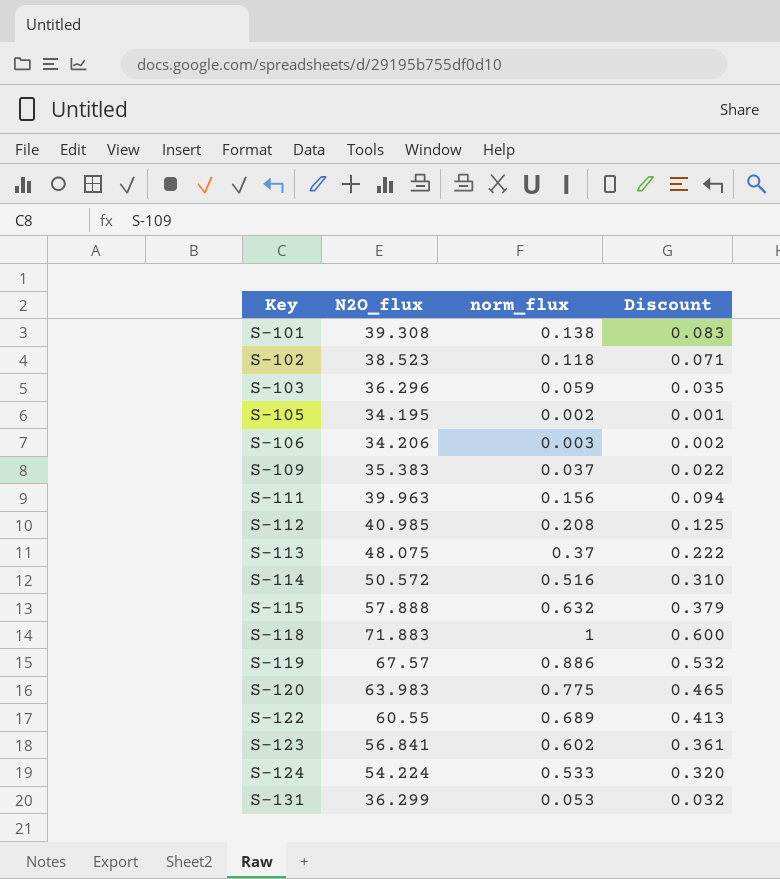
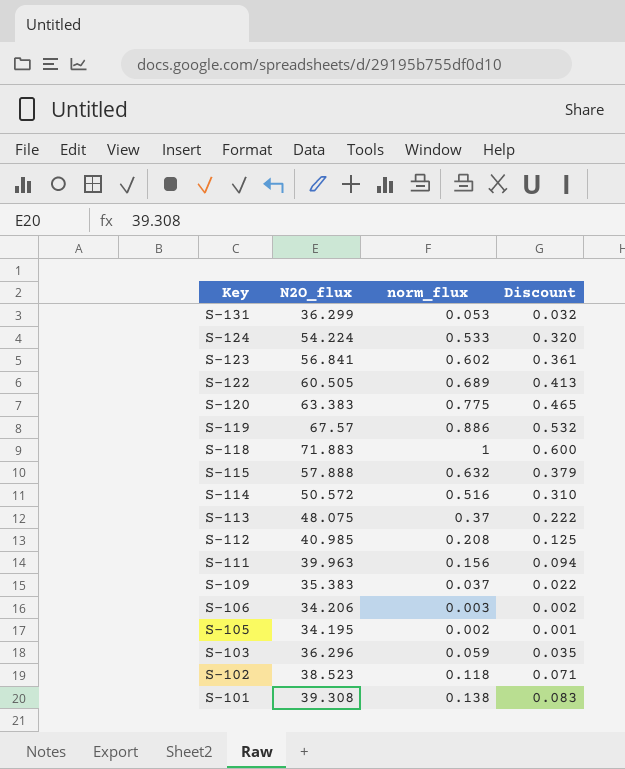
row order: Key ascending -> Key descending
S-122 | N2O_flux: 60.55 -> 60.505
S-120 | N2O_flux: 63.983 -> 63.383

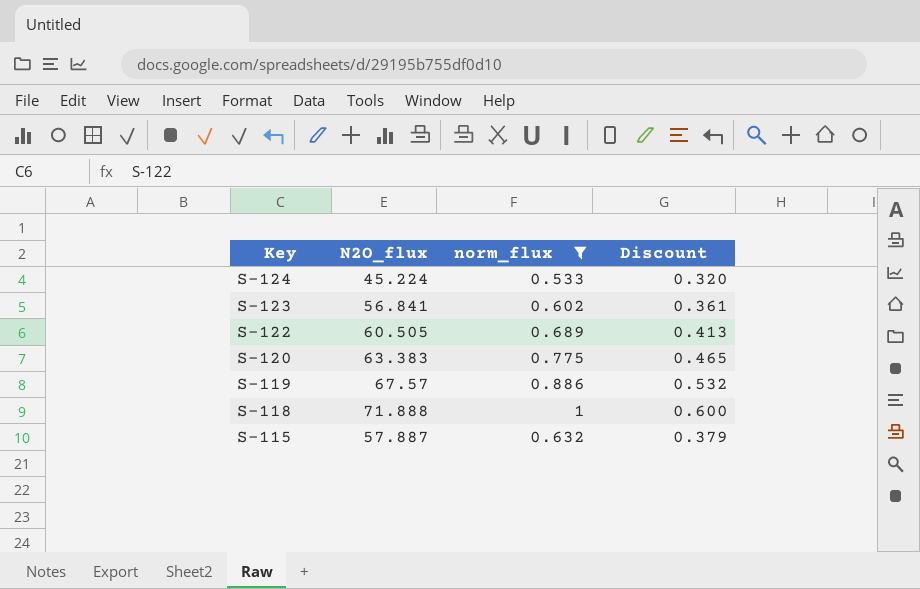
filter: none -> norm_flux >= 0.533
S-124 | N2O_flux: 54.224 -> 45.224
S-118 | N2O_flux: 71.883 -> 71.888
S-115 | N2O_flux: 57.888 -> 57.887

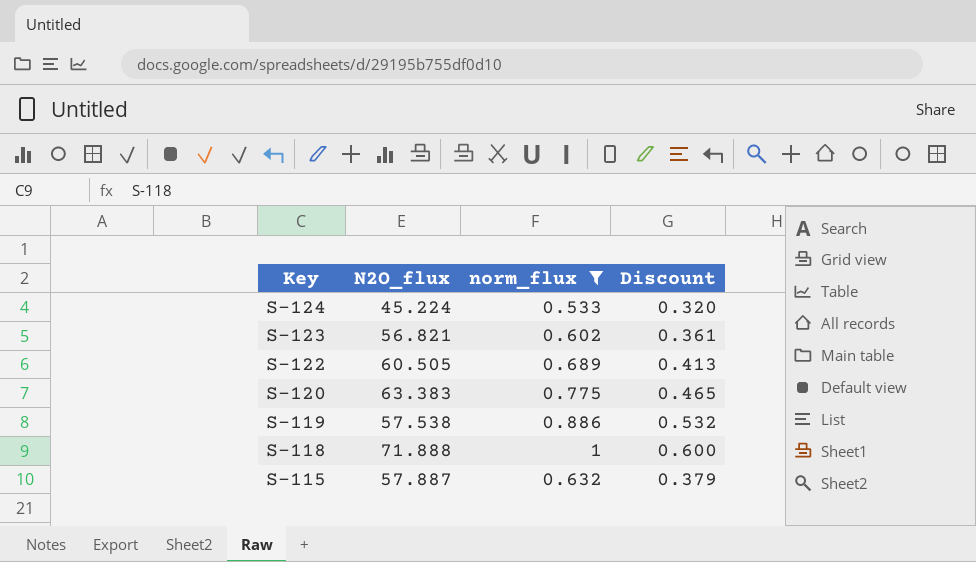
S-123 | N2O_flux: 56.841 -> 56.821
S-119 | N2O_flux: 67.57 -> 57.538

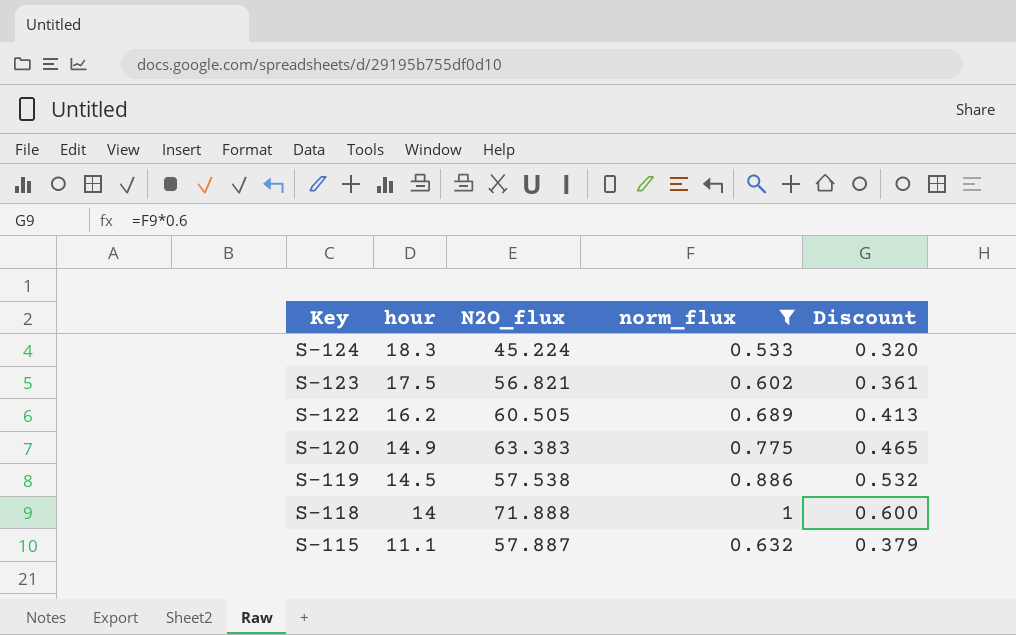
column hour | position: none -> 2

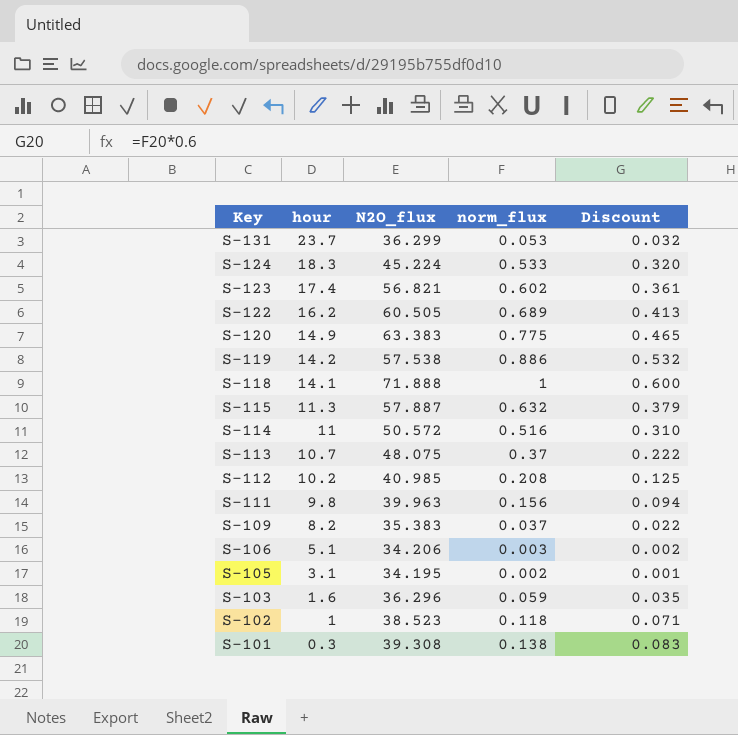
filter: norm_flux >= 0.533 -> none
S-123 | hour: 17.5 -> 17.4
S-119 | hour: 14.5 -> 14.2
S-118 | hour: 14 -> 14.1
S-115 | hour: 11.1 -> 11.3

